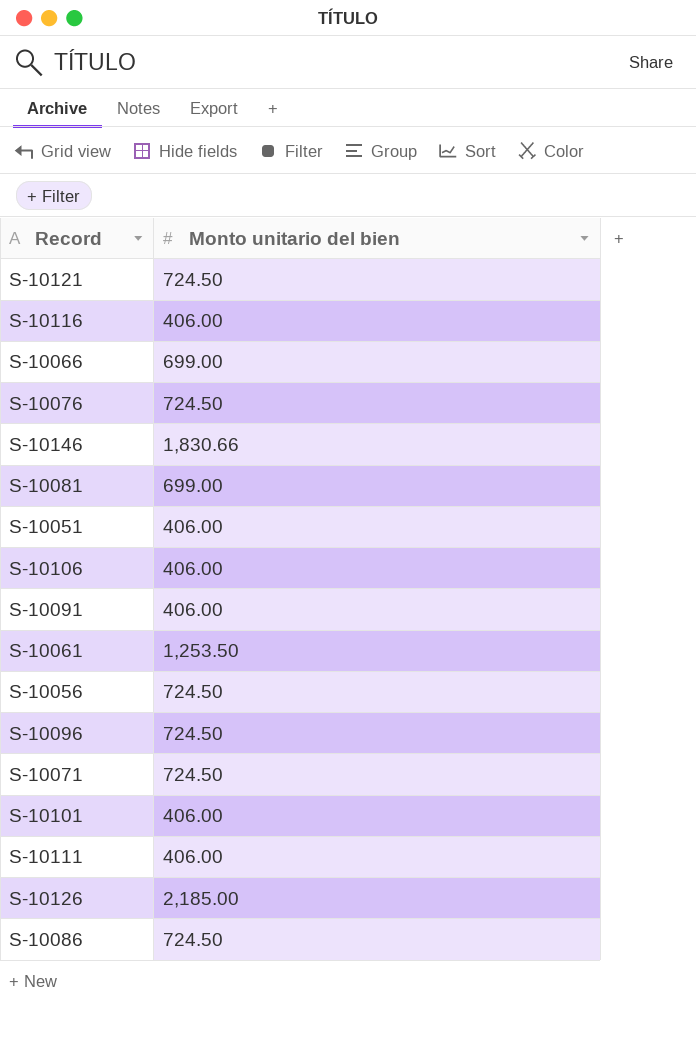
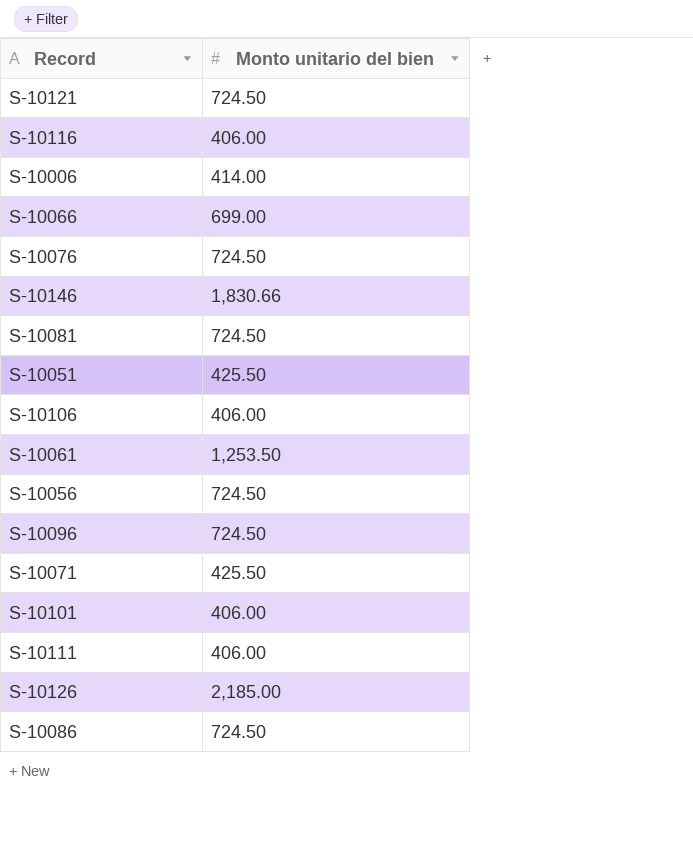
row S-10091: 406.00 -> none
row S-10006: none -> 414.00
S-10081 | Monto unitario del bien: 699.00 -> 724.50
S-10051 | Monto unitario del bien: 406.00 -> 425.50
S-10071 | Monto unitario del bien: 724.50 -> 425.50

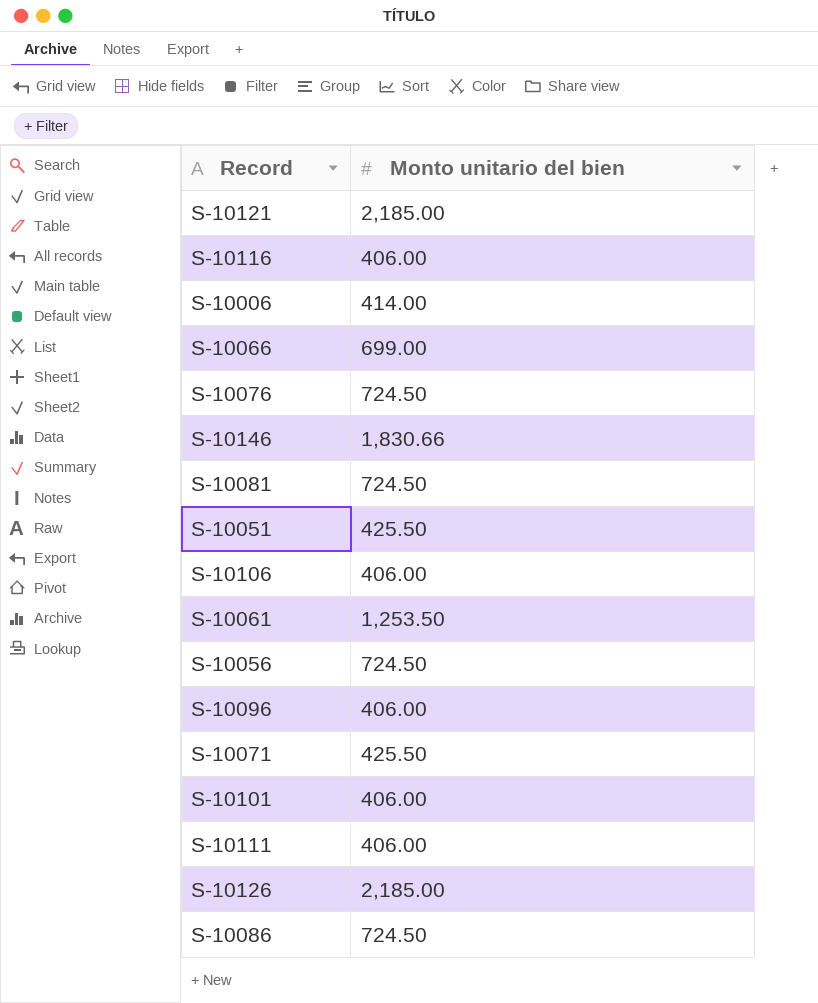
S-10121 | Monto unitario del bien: 724.50 -> 2,185.00
S-10096 | Monto unitario del bien: 724.50 -> 406.00

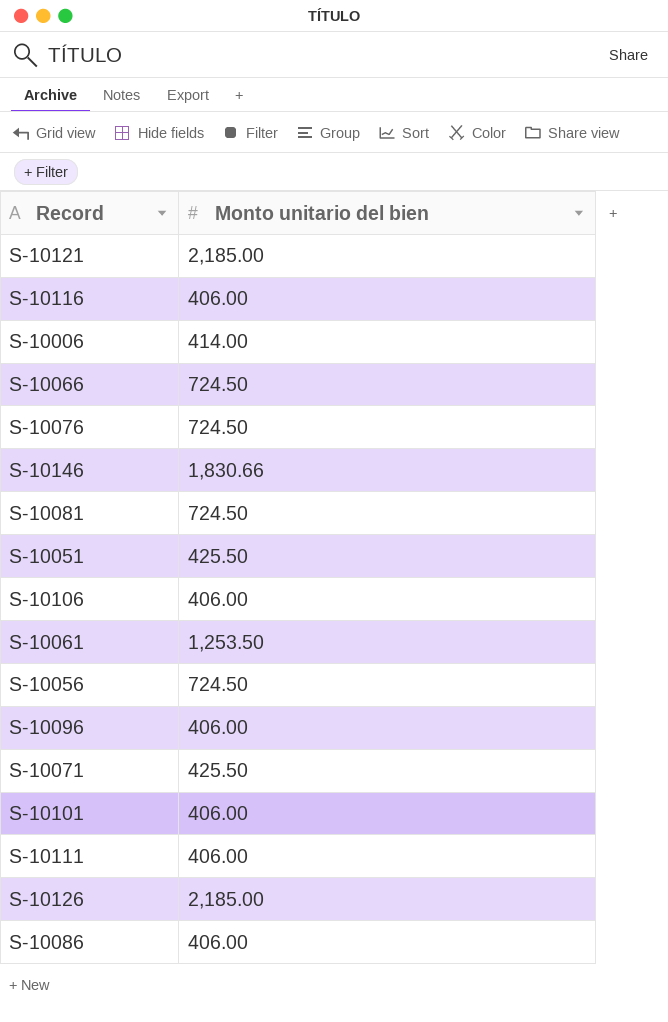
S-10066 | Monto unitario del bien: 699.00 -> 724.50
S-10086 | Monto unitario del bien: 724.50 -> 406.00

